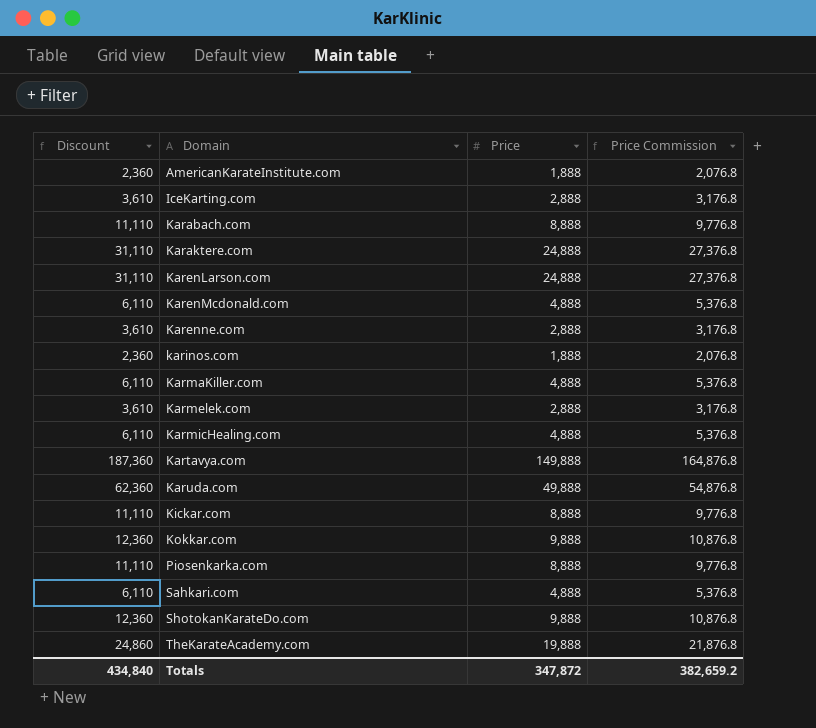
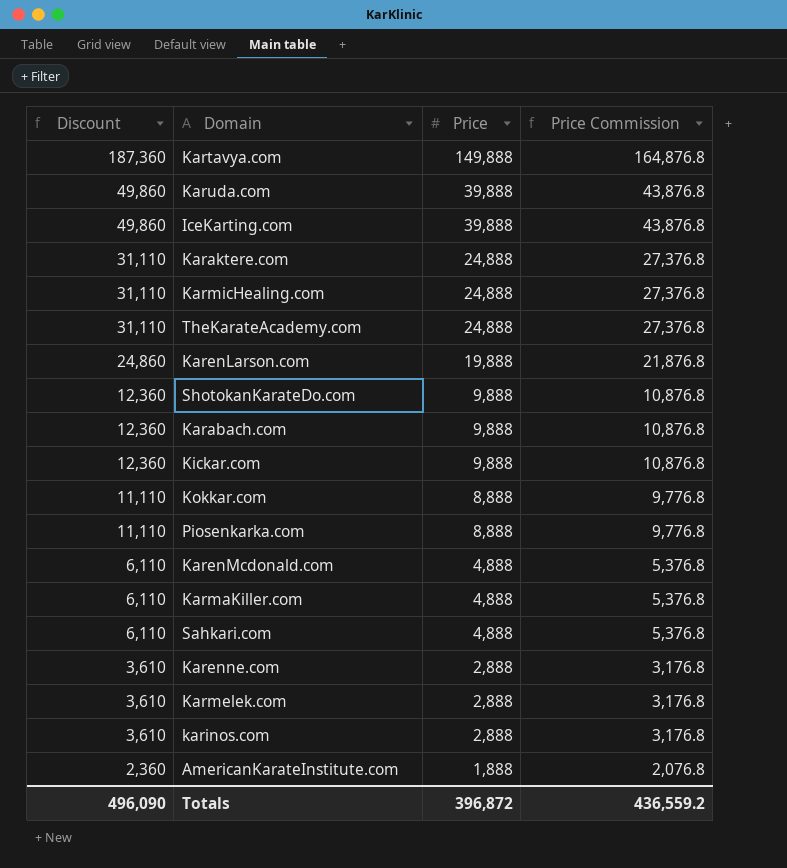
row order: Domain ascending -> Discount descending
Karuda.com | Discount: 62,360 -> 49,860
Karuda.com | Price: 49,888 -> 39,888
Karuda.com | Price Commission: 54,876.8 -> 43,876.8
IceKarting.com | Discount: 3,610 -> 49,860
IceKarting.com | Price: 2,888 -> 39,888
IceKarting.com | Price Commission: 3,176.8 -> 43,876.8
KarmicHealing.com | Discount: 6,110 -> 31,110
KarmicHealing.com | Price: 4,888 -> 24,888
KarmicHealing.com | Price Commission: 5,376.8 -> 27,376.8
TheKarateAcademy.com | Discount: 24,860 -> 31,110
TheKarateAcademy.com | Price: 19,888 -> 24,888
TheKarateAcademy.com | Price Commission: 21,876.8 -> 27,376.8
KarenLarson.com | Discount: 31,110 -> 24,860
KarenLarson.com | Price: 24,888 -> 19,888
KarenLarson.com | Price Commission: 27,376.8 -> 21,876.8
Karabach.com | Discount: 11,110 -> 12,360
Karabach.com | Price: 8,888 -> 9,888
Karabach.com | Price Commission: 9,776.8 -> 10,876.8
Kickar.com | Discount: 11,110 -> 12,360
Kickar.com | Price: 8,888 -> 9,888
Kickar.com | Price Commission: 9,776.8 -> 10,876.8
Kokkar.com | Discount: 12,360 -> 11,110
Kokkar.com | Price: 9,888 -> 8,888
Kokkar.com | Price Commission: 10,876.8 -> 9,776.8
karinos.com | Discount: 2,360 -> 3,610
karinos.com | Price: 1,888 -> 2,888
karinos.com | Price Commission: 2,076.8 -> 3,176.8
Totals | Discount: 434,840 -> 496,090
Totals | Price: 347,872 -> 396,872
Totals | Price Commission: 382,659.2 -> 436,559.2

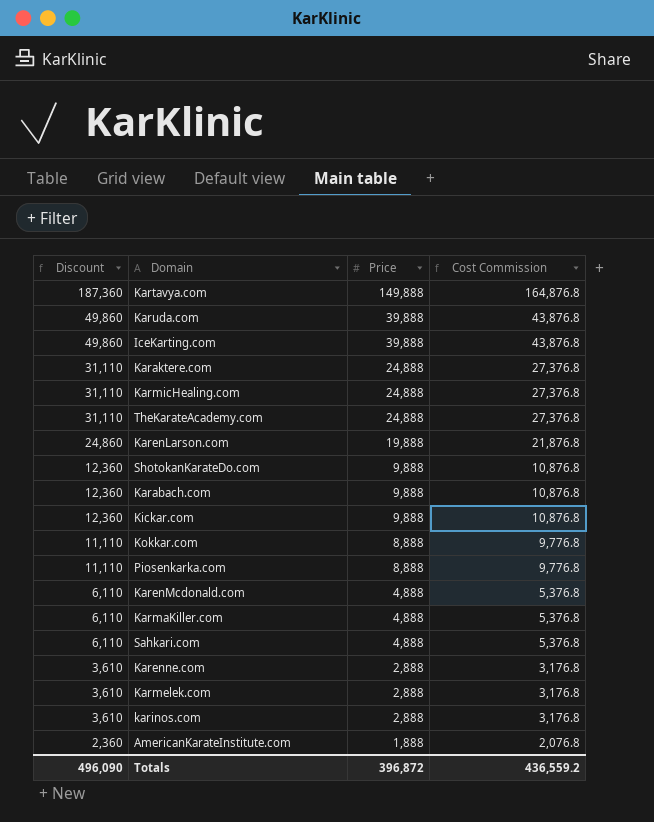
column name: Price Commission -> Cost Commission

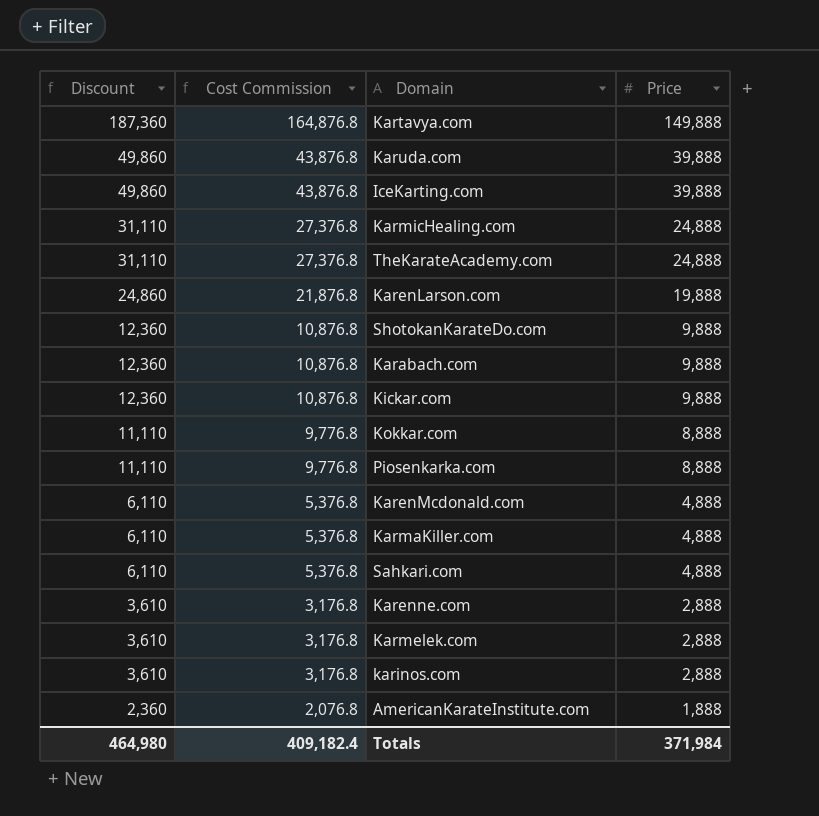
column Cost Commission | position: 4 -> 2
row Karaktere.com: 31,110 | 24,888 | 27,376.8 -> none
Totals | Discount: 496,090 -> 464,980
Totals | Cost Commission: 436,559.2 -> 409,182.4
Totals | Price: 396,872 -> 371,984

